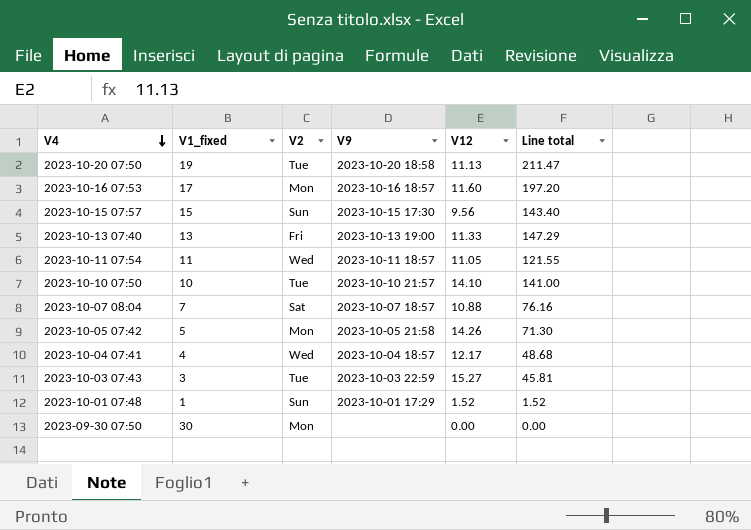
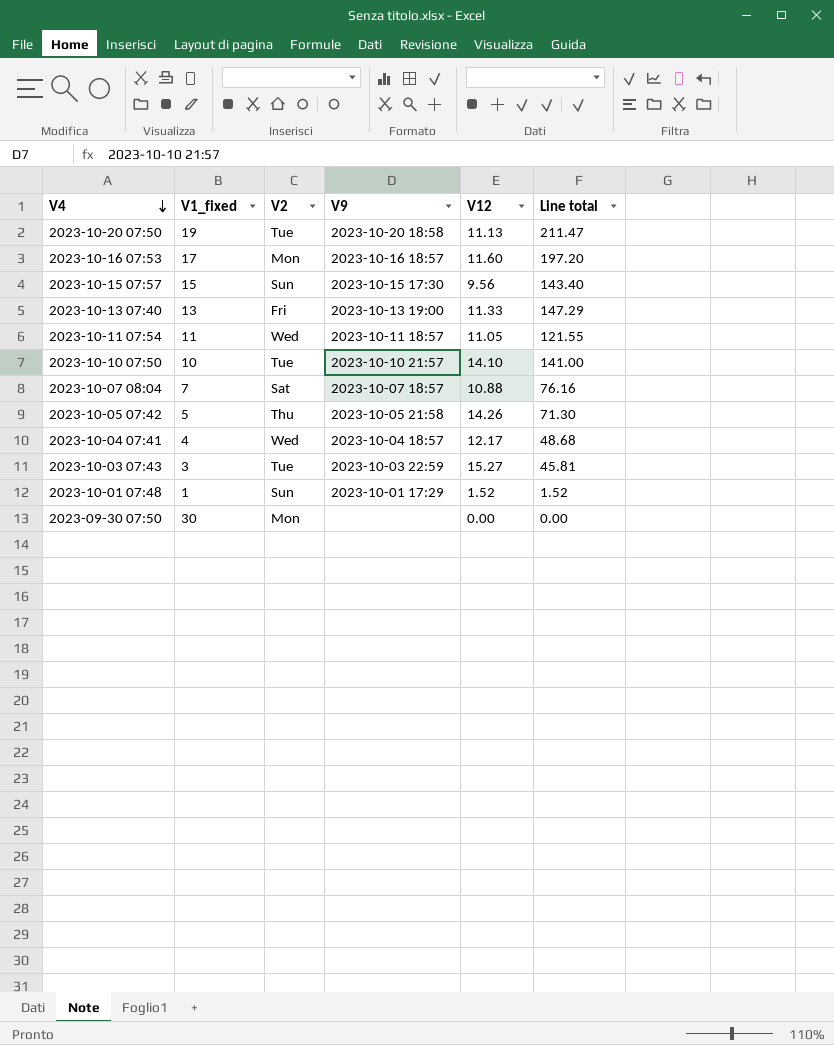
2023-10-05 07:42 | V2: Mon -> Thu

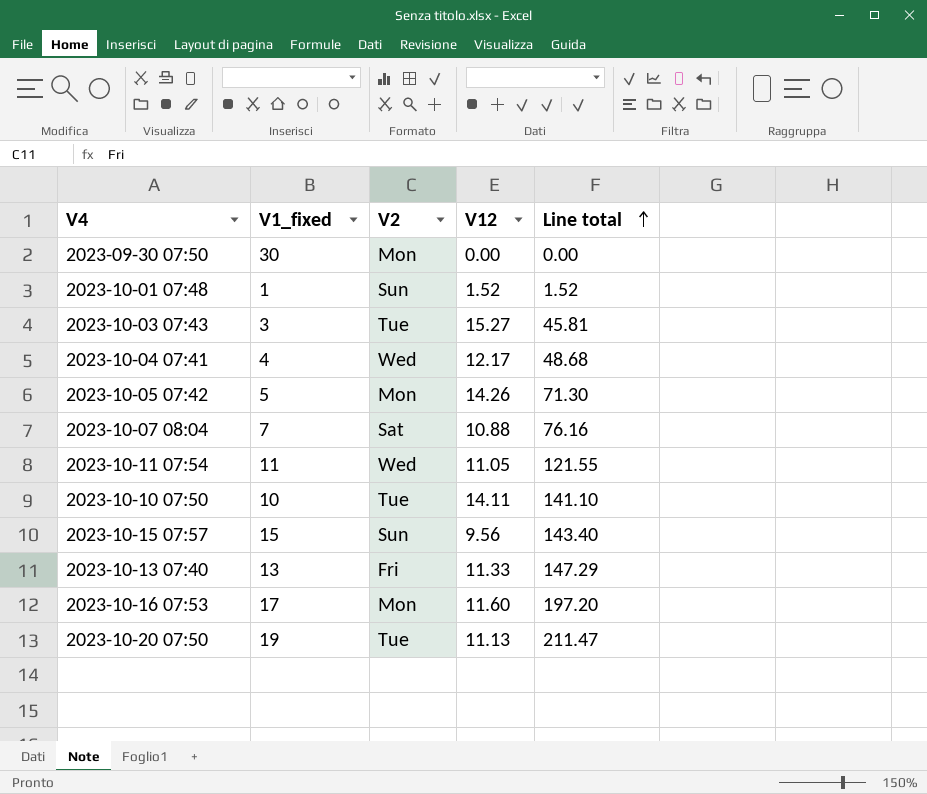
row order: V4 descending -> Line total ascending
column V9 | position: 4 -> none
2023-10-05 07:42 | V2: Thu -> Mon
2023-10-10 07:50 | V12: 14.10 -> 14.11
2023-10-10 07:50 | Line total: 141.00 -> 141.10

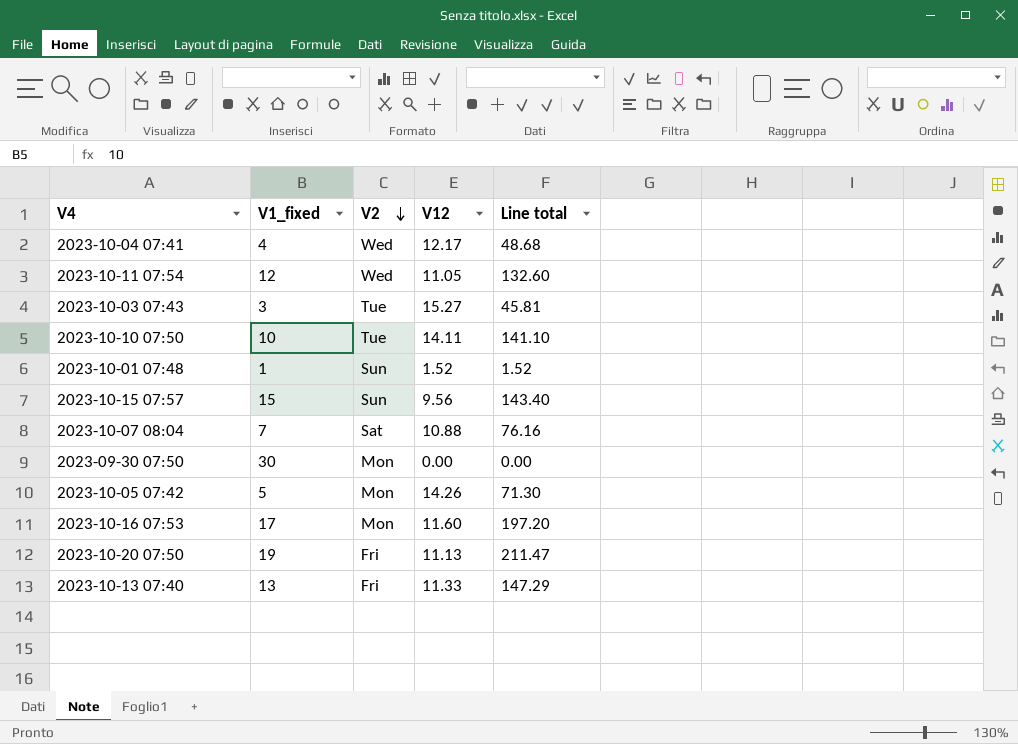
row order: Line total ascending -> V2 descending
2023-10-11 07:54 | V1_fixed: 11 -> 12
2023-10-11 07:54 | Line total: 121.55 -> 132.60
2023-10-20 07:50 | V2: Tue -> Fri

